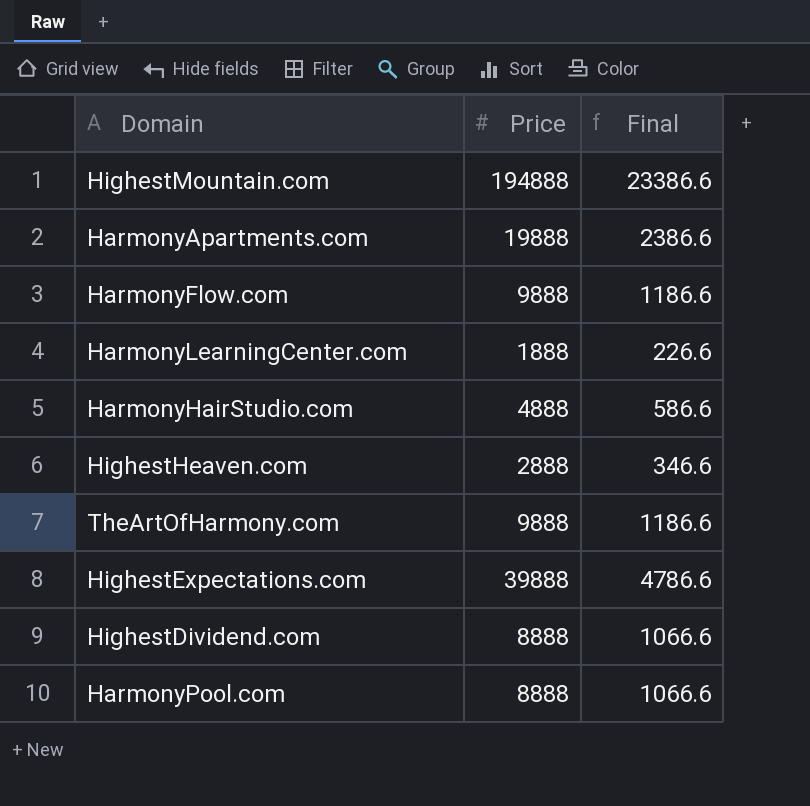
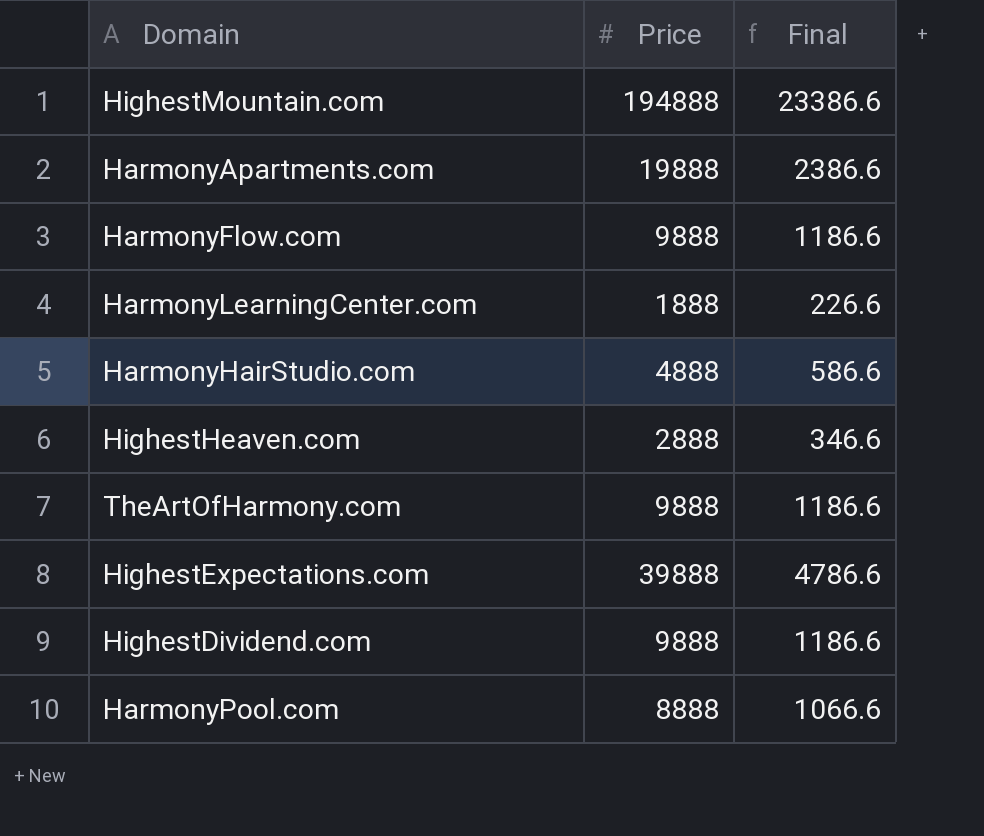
HighestDividend.com | Price: 8888 -> 9888
HighestDividend.com | Final: 1066.6 -> 1186.6

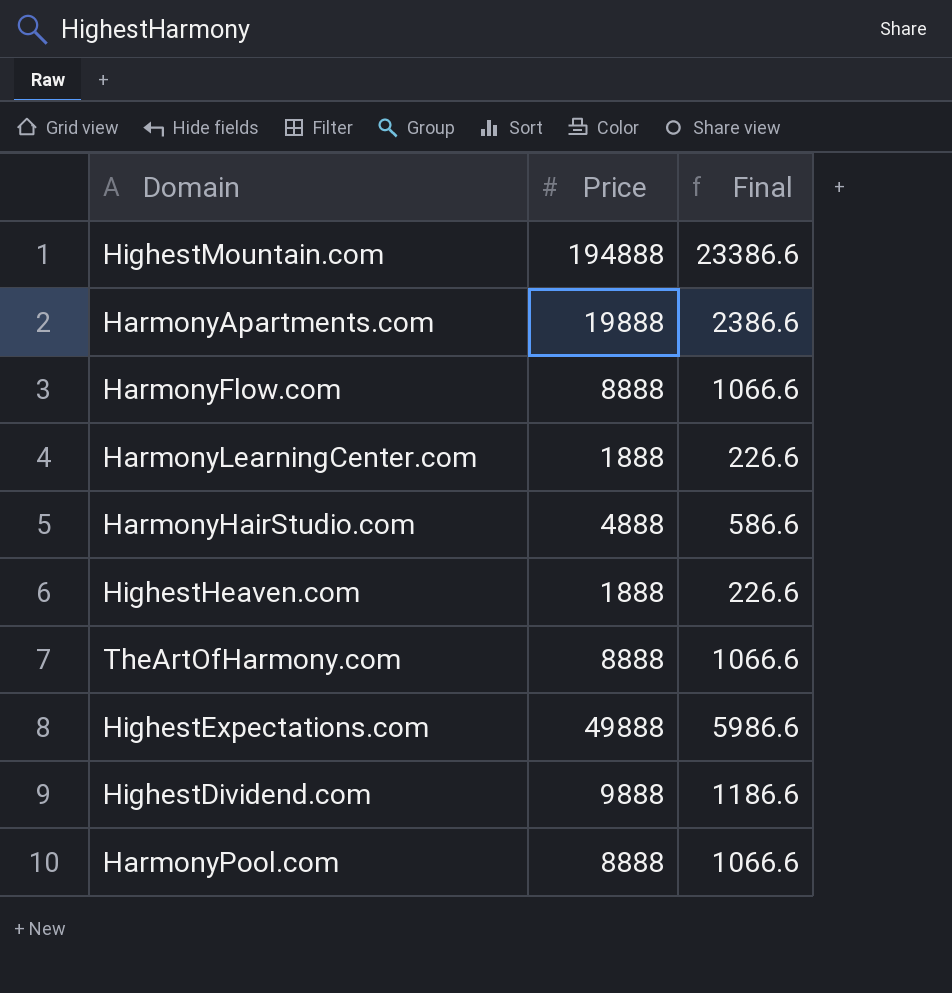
HarmonyFlow.com | Price: 9888 -> 8888
HarmonyFlow.com | Final: 1186.6 -> 1066.6
HighestHeaven.com | Price: 2888 -> 1888
HighestHeaven.com | Final: 346.6 -> 226.6
TheArtOfHarmony.com | Price: 9888 -> 8888
TheArtOfHarmony.com | Final: 1186.6 -> 1066.6
HighestExpectations.com | Price: 39888 -> 49888
HighestExpectations.com | Final: 4786.6 -> 5986.6

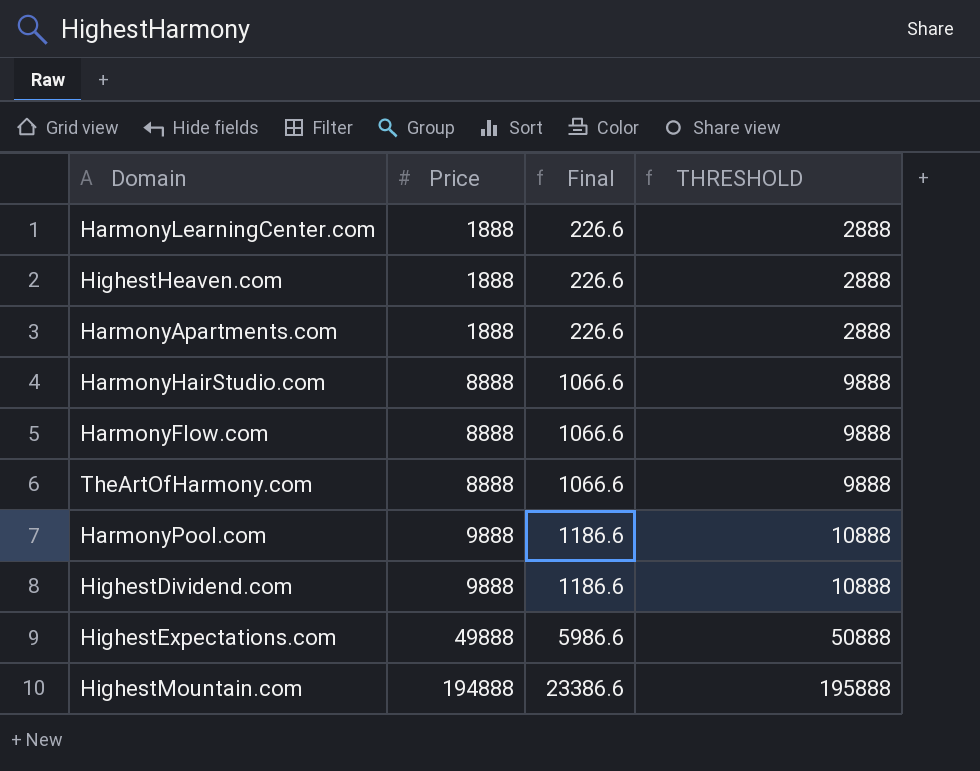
row order: none -> Price ascending
column THRESHOLD | formula: none -> [Price] + 1000
HarmonyApartments.com | Price: 19888 -> 1888
HarmonyApartments.com | Final: 2386.6 -> 226.6
HarmonyHairStudio.com | Price: 4888 -> 8888
HarmonyHairStudio.com | Final: 586.6 -> 1066.6
HarmonyPool.com | Price: 8888 -> 9888
HarmonyPool.com | Final: 1066.6 -> 1186.6

